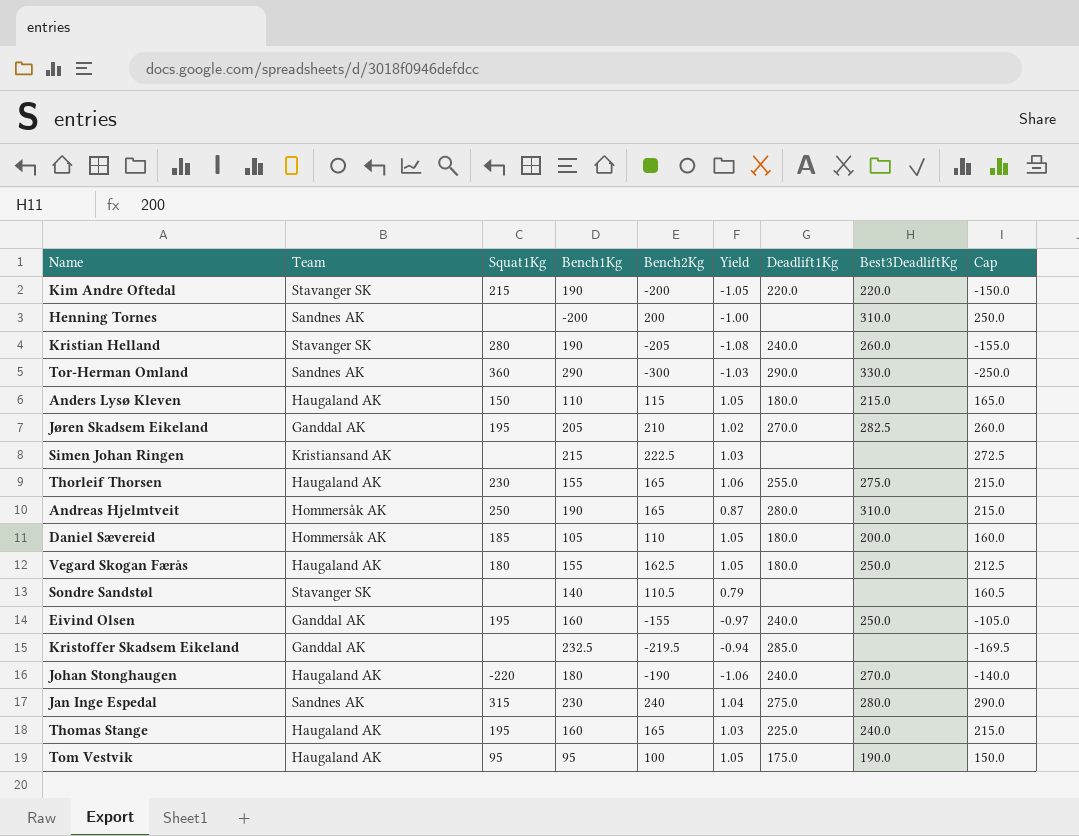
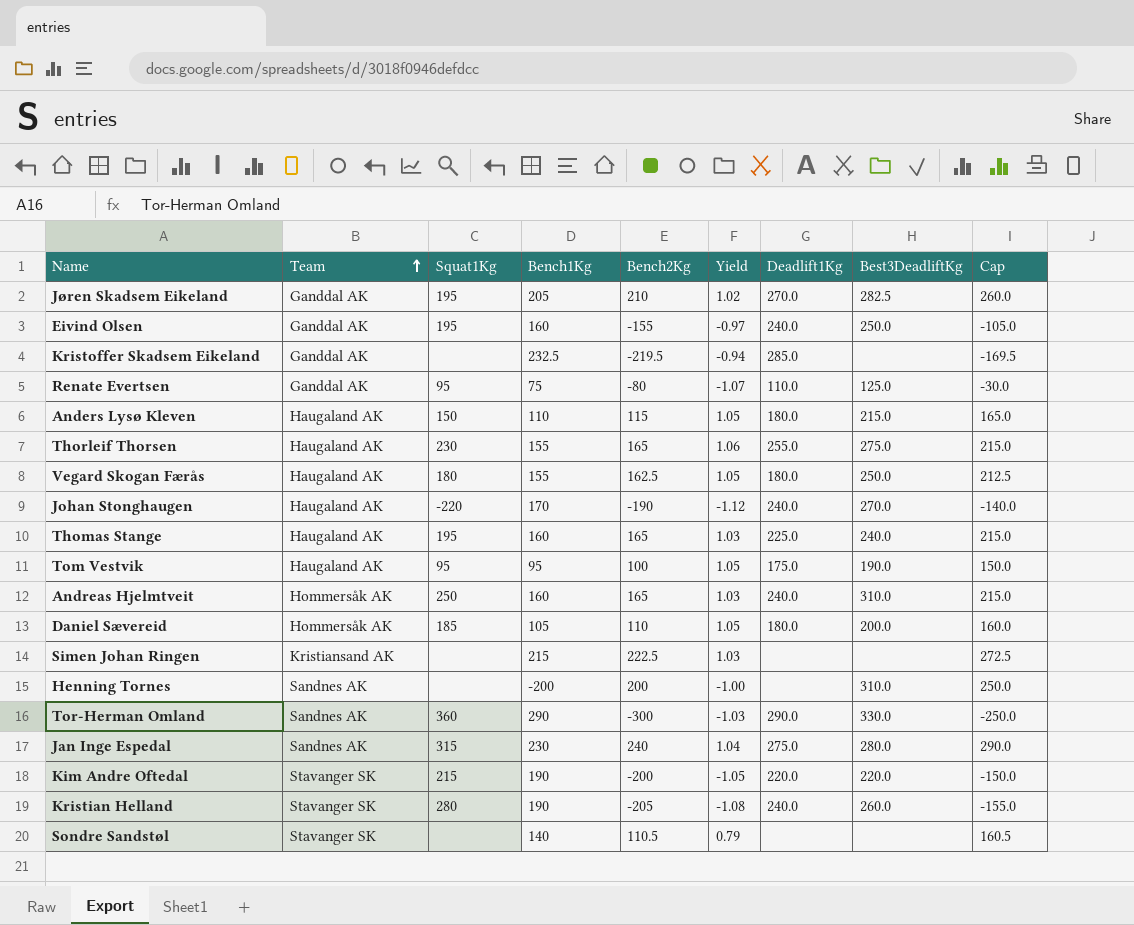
row order: none -> Team ascending
row Renate Evertsen: none -> Ganddal AK | 95 | 75 | -80 | -1.07 | 110.0 | 125.0 | -30.0
Johan Stonghaugen | Bench1Kg: 180 -> 170
Johan Stonghaugen | Yield: -1.06 -> -1.12
Andreas Hjelmtveit | Bench1Kg: 190 -> 160
Andreas Hjelmtveit | Yield: 0.87 -> 1.03
Andreas Hjelmtveit | Deadlift1Kg: 280.0 -> 240.0

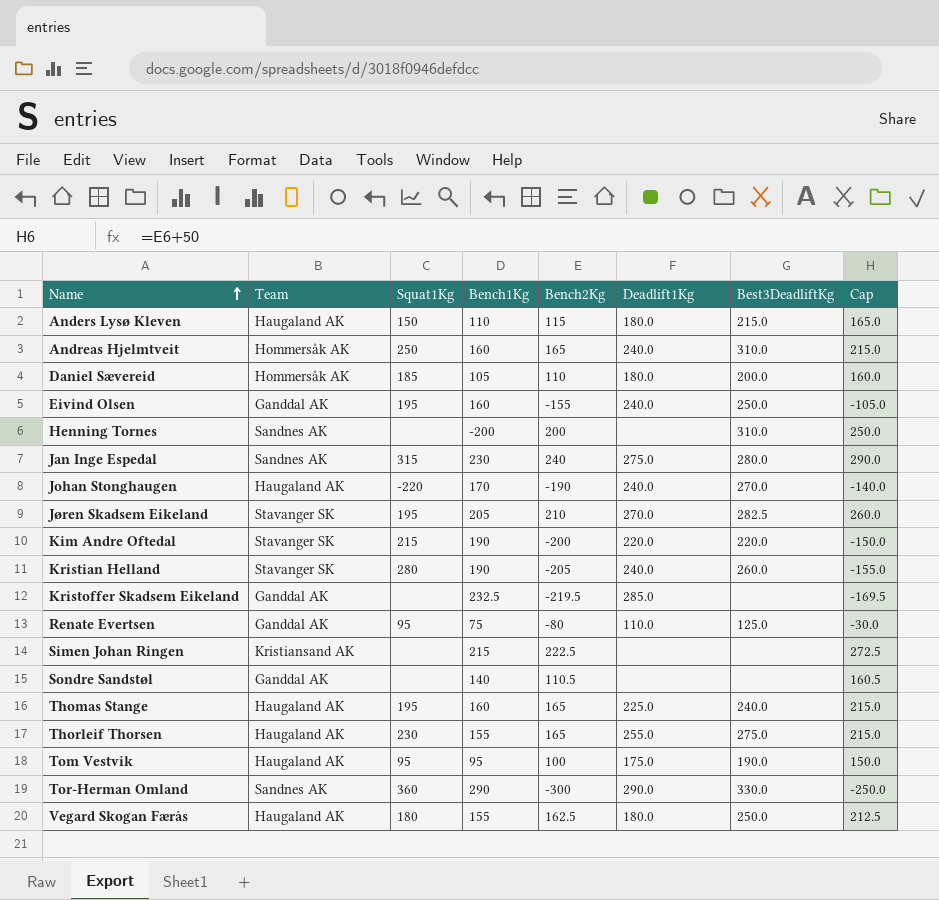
row order: Team ascending -> Name ascending
column Yield | formula: [Bench2Kg] / [Bench1Kg] -> none
Jøren Skadsem Eikeland | Team: Ganddal AK -> Stavanger SK
Sondre Sandstøl | Team: Stavanger SK -> Ganddal AK

